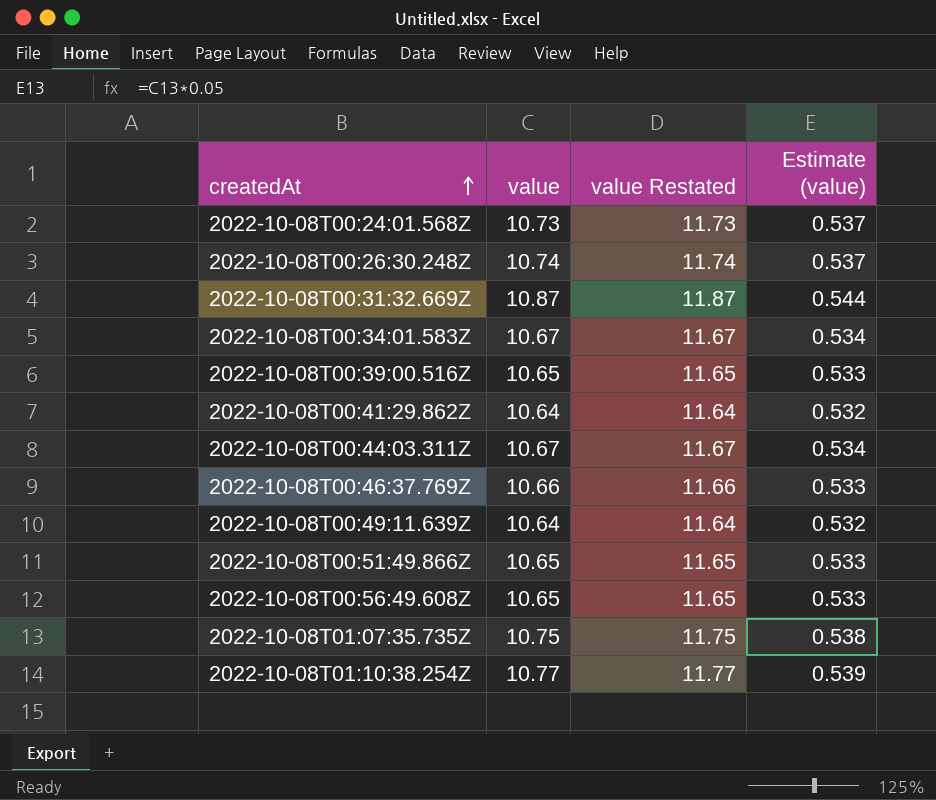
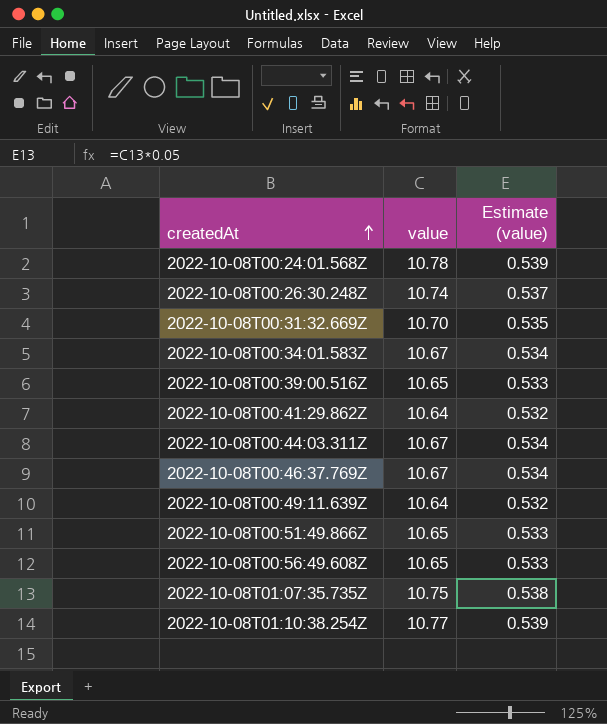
column value Restated | formula: [value] + 1 -> none
2022-10-08T00:24:01.568Z | value: 10.73 -> 10.78
2022-10-08T00:24:01.568Z | Estimate (value): 0.537 -> 0.539
2022-10-08T00:31:32.669Z | value: 10.87 -> 10.70
2022-10-08T00:31:32.669Z | Estimate (value): 0.544 -> 0.535
2022-10-08T00:46:37.769Z | value: 10.66 -> 10.67
2022-10-08T00:46:37.769Z | Estimate (value): 0.533 -> 0.534

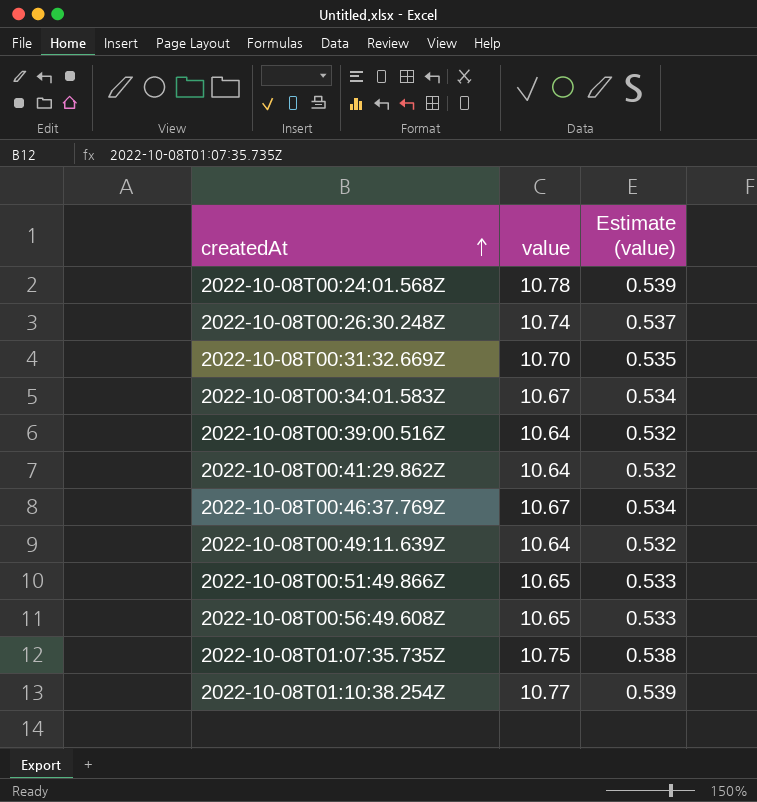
row 2022-10-08T00:44:03.311Z: 10.67 | 0.534 -> none
2022-10-08T00:39:00.516Z | value: 10.65 -> 10.64
2022-10-08T00:39:00.516Z | Estimate (value): 0.533 -> 0.532

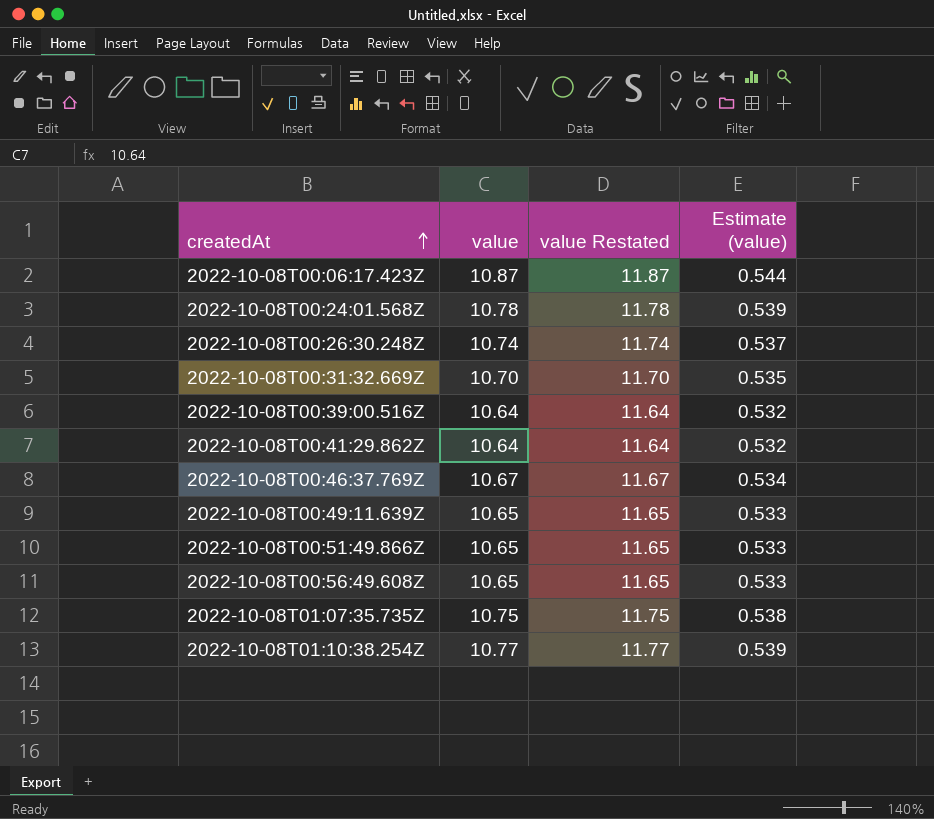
column value Restated | formula: none -> [value] + 1
row 2022-10-08T00:34:01.583Z: 10.67 | 0.534 -> none
row 2022-10-08T00:06:17.423Z: none -> 10.87 | 11.87 | 0.544
2022-10-08T00:49:11.639Z | value: 10.64 -> 10.65
2022-10-08T00:49:11.639Z | Estimate (value): 0.532 -> 0.533

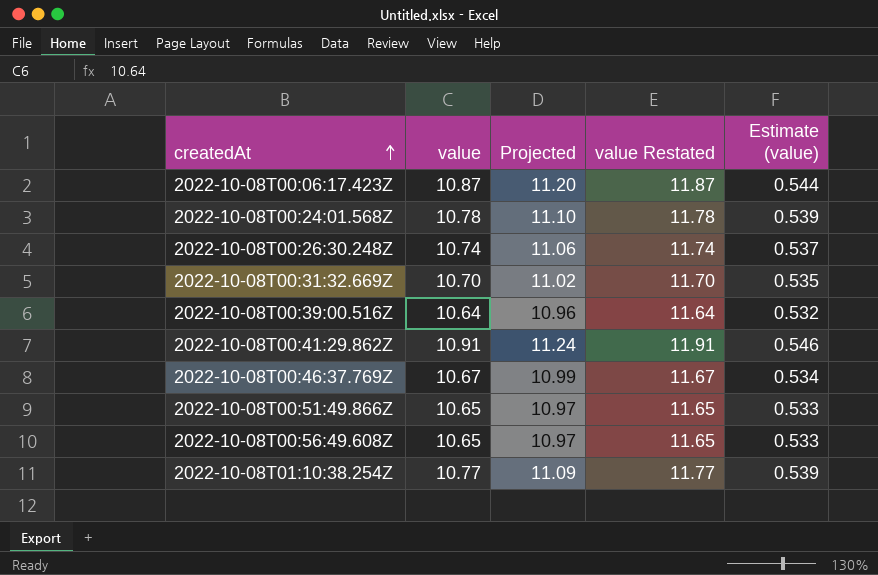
column Projected | formula: none -> [value] * 1.03
row 2022-10-08T00:49:11.639Z: 10.65 | 11.65 | 0.533 -> none
row 2022-10-08T01:07:35.735Z: 10.75 | 11.75 | 0.538 -> none
2022-10-08T00:41:29.862Z | value: 10.64 -> 10.91
2022-10-08T00:41:29.862Z | value Restated: 11.64 -> 11.91
2022-10-08T00:41:29.862Z | Estimate (value): 0.532 -> 0.546

